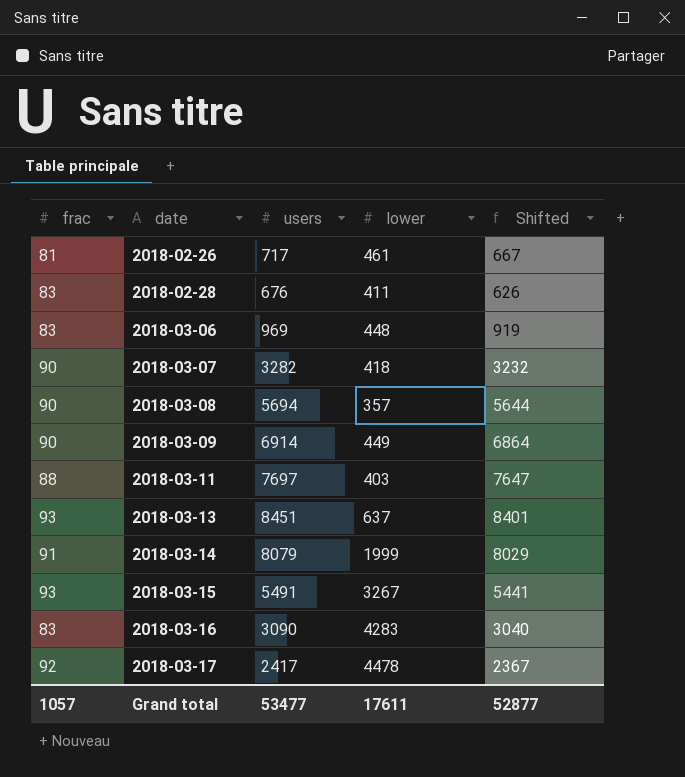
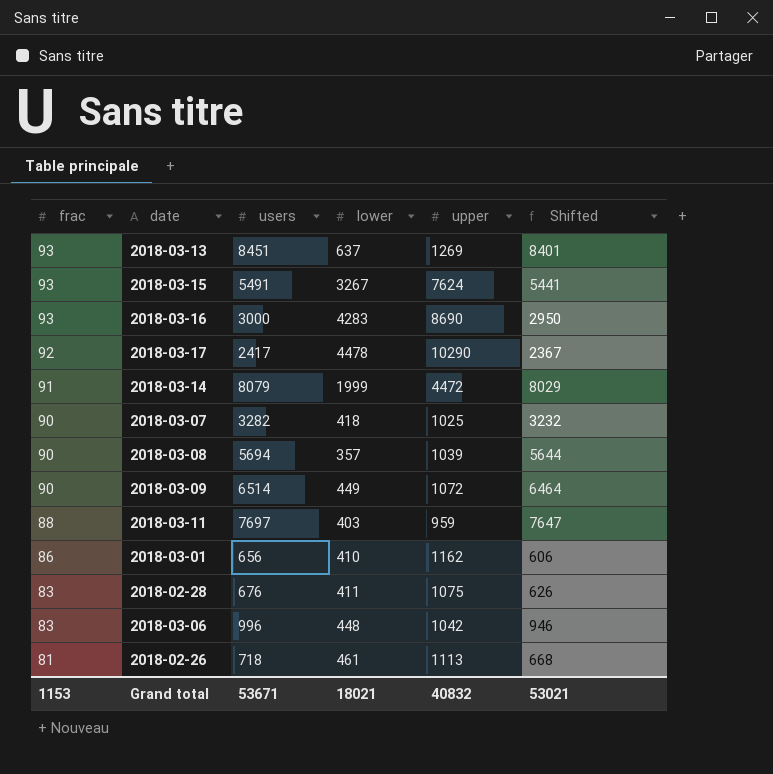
row order: date ascending -> frac descending
column upper | position: none -> 5
2018-03-16 | frac: 83 -> 93
2018-03-16 | users: 3090 -> 3000
2018-03-16 | Shifted: 3040 -> 2950
2018-03-09 | users: 6914 -> 6514
2018-03-09 | Shifted: 6864 -> 6464
row 2018-03-01: none -> 86 | 656 | 410 | 1162 | 606
2018-03-06 | users: 969 -> 996
2018-03-06 | Shifted: 919 -> 946
2018-02-26 | users: 717 -> 718
2018-02-26 | Shifted: 667 -> 668
Grand total | frac: 1057 -> 1153
Grand total | users: 53477 -> 53671
Grand total | lower: 17611 -> 18021
Grand total | Shifted: 52877 -> 53021

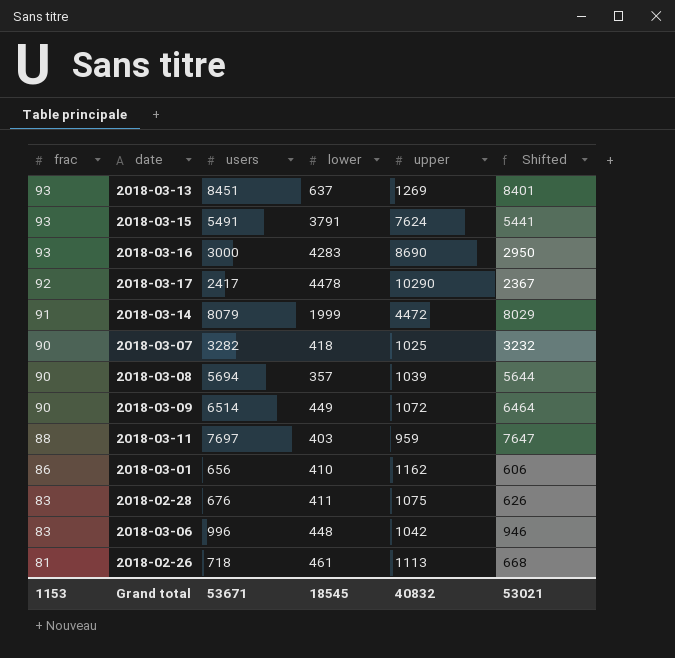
2018-03-15 | lower: 3267 -> 3791
Grand total | lower: 18021 -> 18545

